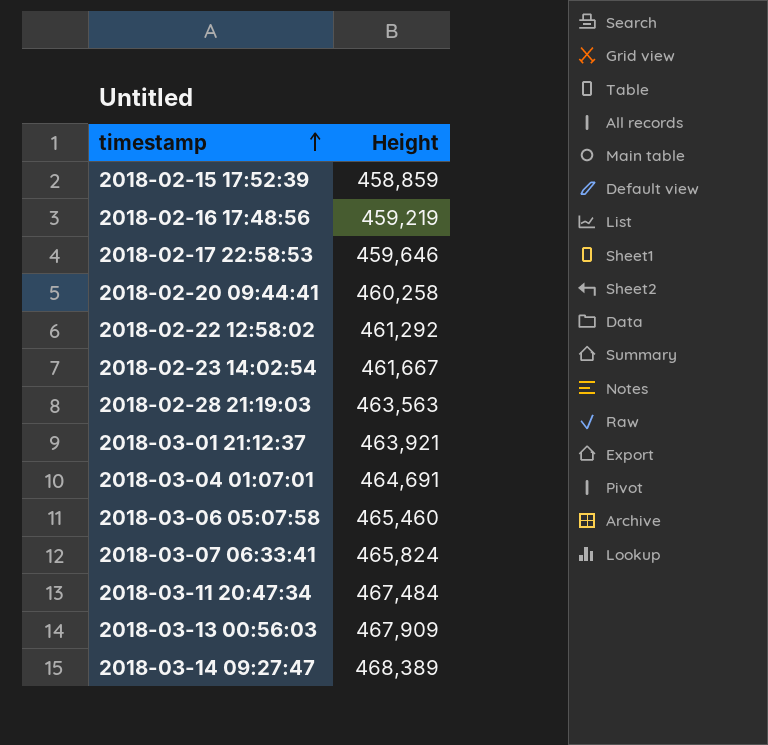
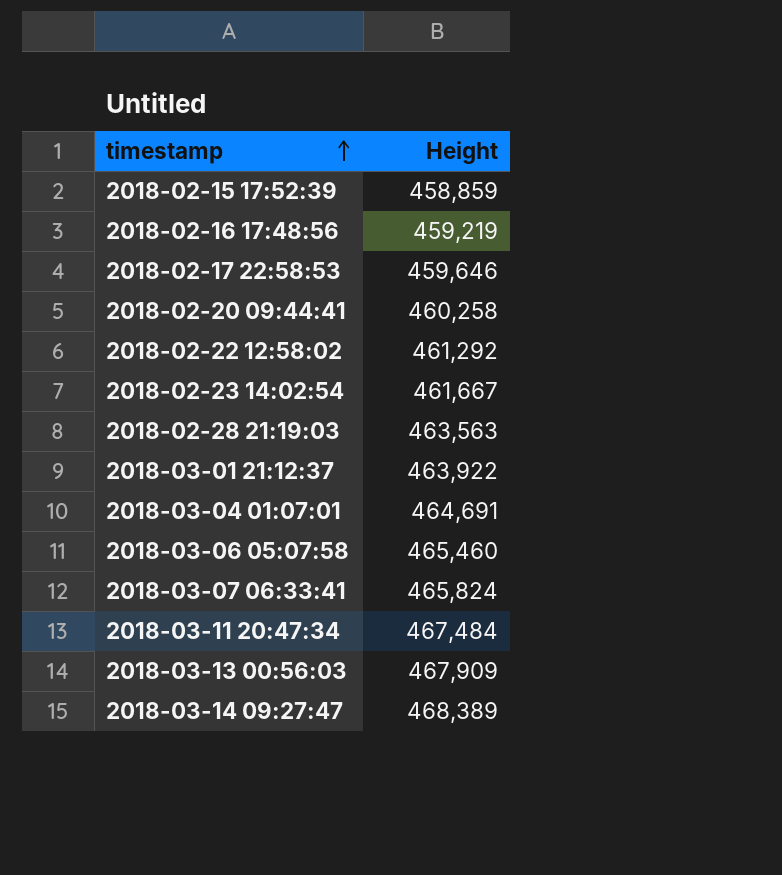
2018-03-01 21:12:37 | Height: 463,921 -> 463,922

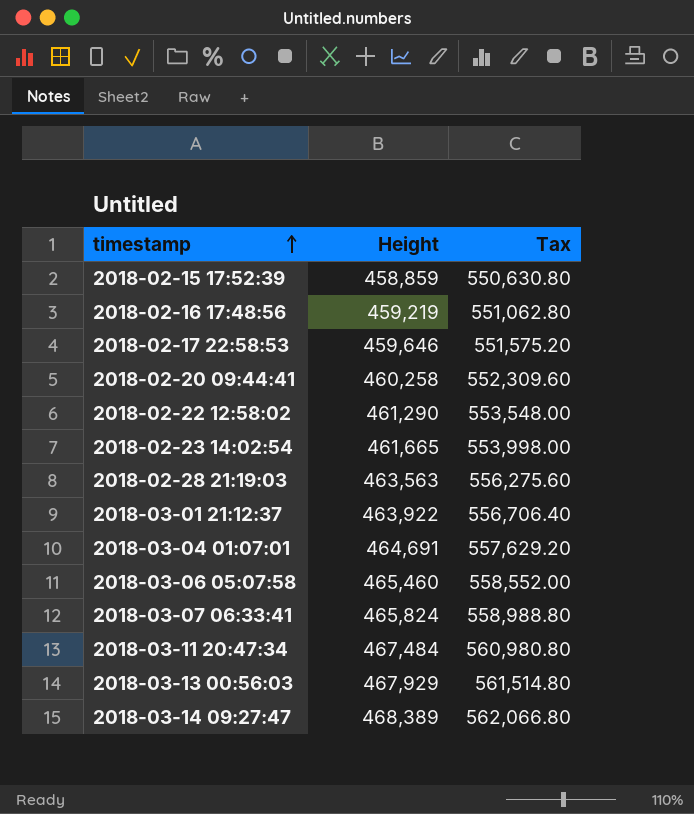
column Tax | formula: none -> [Height] * 1.2
2018-02-22 12:58:02 | Height: 461,292 -> 461,290
2018-02-23 14:02:54 | Height: 461,667 -> 461,665
2018-03-13 00:56:03 | Height: 467,909 -> 467,929

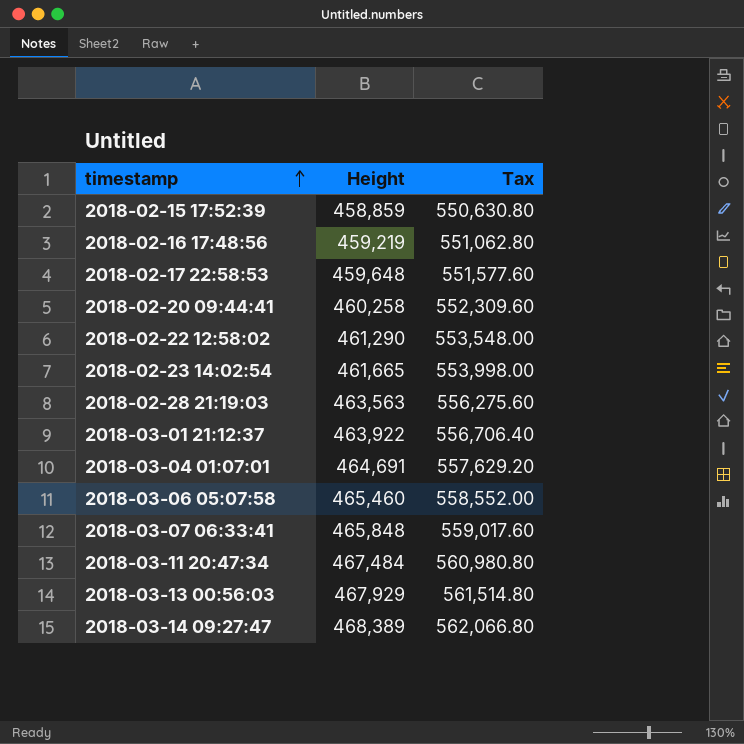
2018-02-17 22:58:53 | Height: 459,646 -> 459,648
2018-02-17 22:58:53 | Tax: 551,575.20 -> 551,577.60
2018-03-07 06:33:41 | Height: 465,824 -> 465,848
2018-03-07 06:33:41 | Tax: 558,988.80 -> 559,017.60

